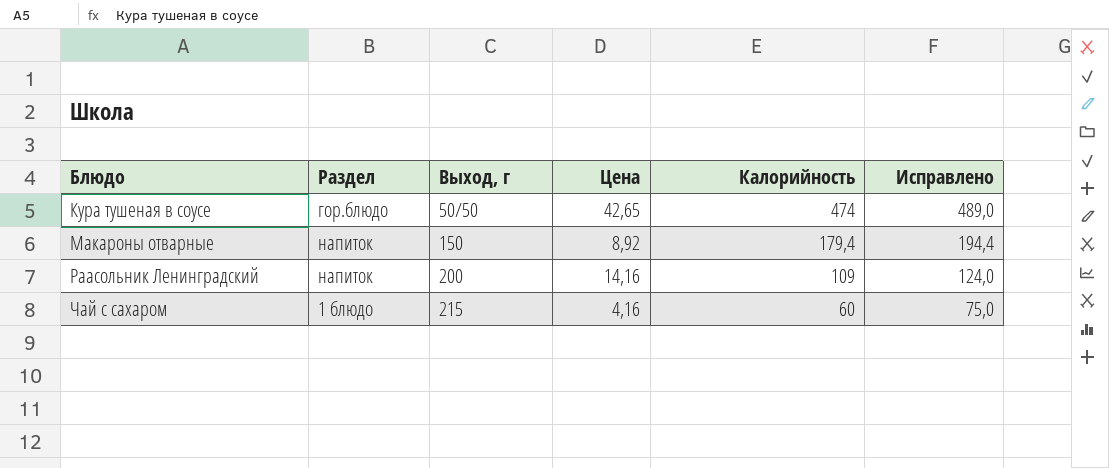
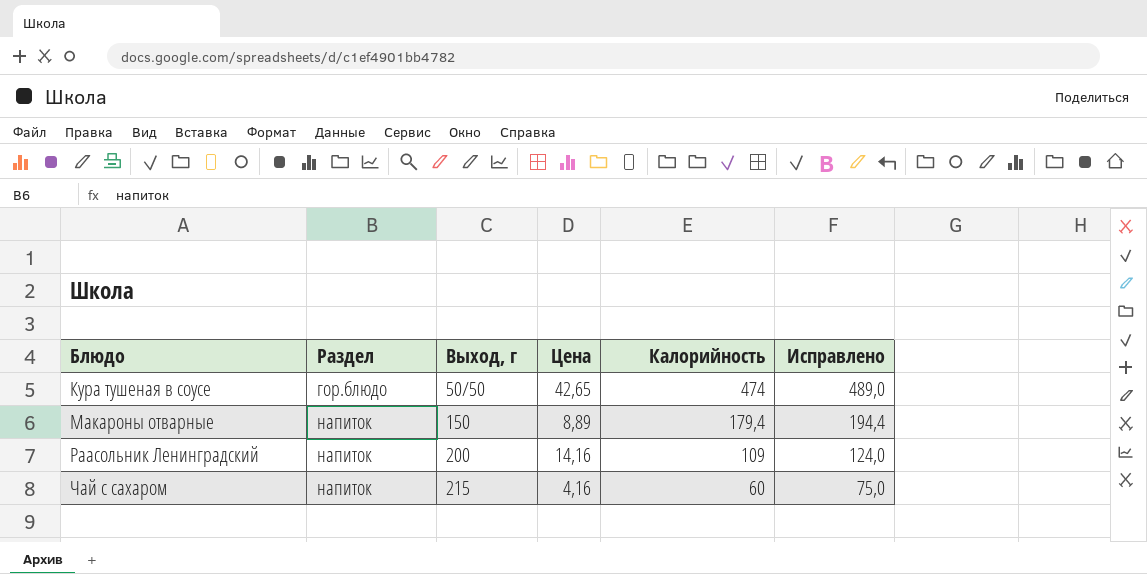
Макароны отварные | Цена: 8,92 -> 8,89
Чай с сахаром | Раздел: 1 блюдо -> напиток

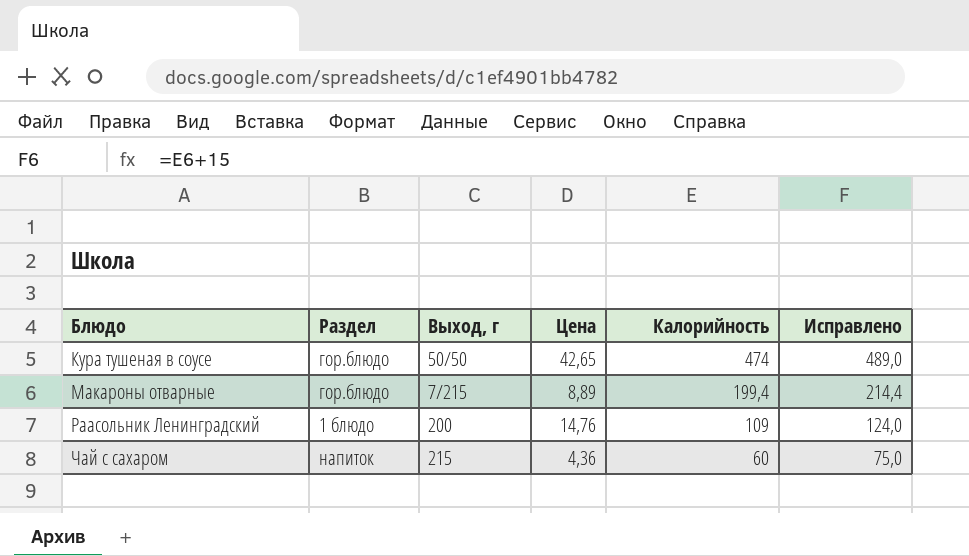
Макароны отварные | Раздел: напиток -> гор.блюдо
Макароны отварные | Выход, г: 150 -> 7/215
Макароны отварные | Калорийность: 179,4 -> 199,4
Макароны отварные | Исправлено: 194,4 -> 214,4
Раасольник Ленинградский | Раздел: напиток -> 1 блюдо
Раасольник Ленинградский | Цена: 14,16 -> 14,76
Чай с сахаром | Цена: 4,16 -> 4,36

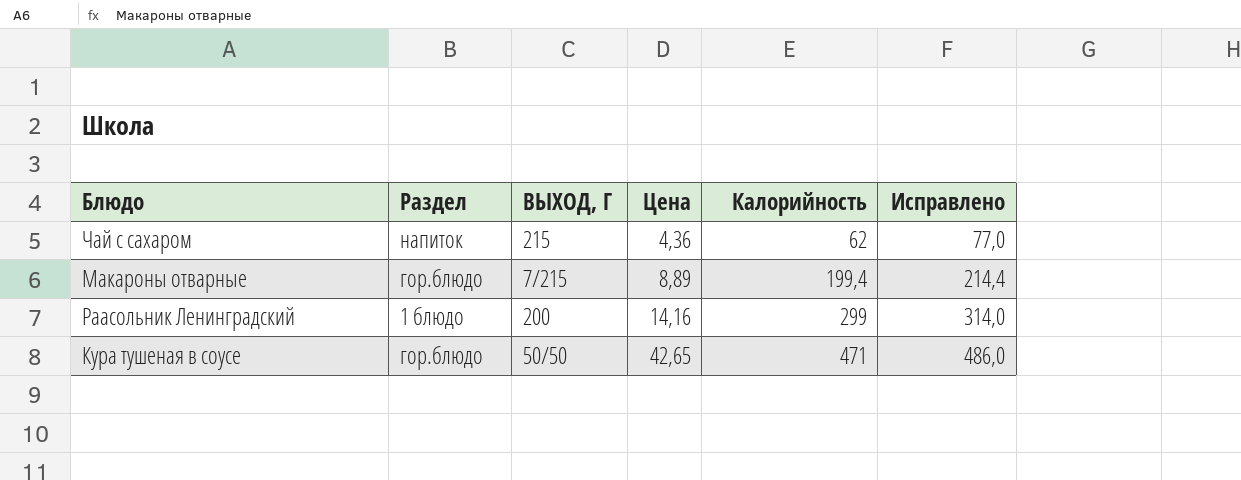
row order: Блюдо ascending -> Цена ascending
column name: Выход, г -> ВЫХОД, Г
Чай с сахаром | Калорийность: 60 -> 62
Чай с сахаром | Исправлено: 75,0 -> 77,0
Раасольник Ленинградский | Цена: 14,76 -> 14,16
Раасольник Ленинградский | Калорийность: 109 -> 299
Раасольник Ленинградский | Исправлено: 124,0 -> 314,0
Кура тушеная в соусе | Калорийность: 474 -> 471
Кура тушеная в соусе | Исправлено: 489,0 -> 486,0

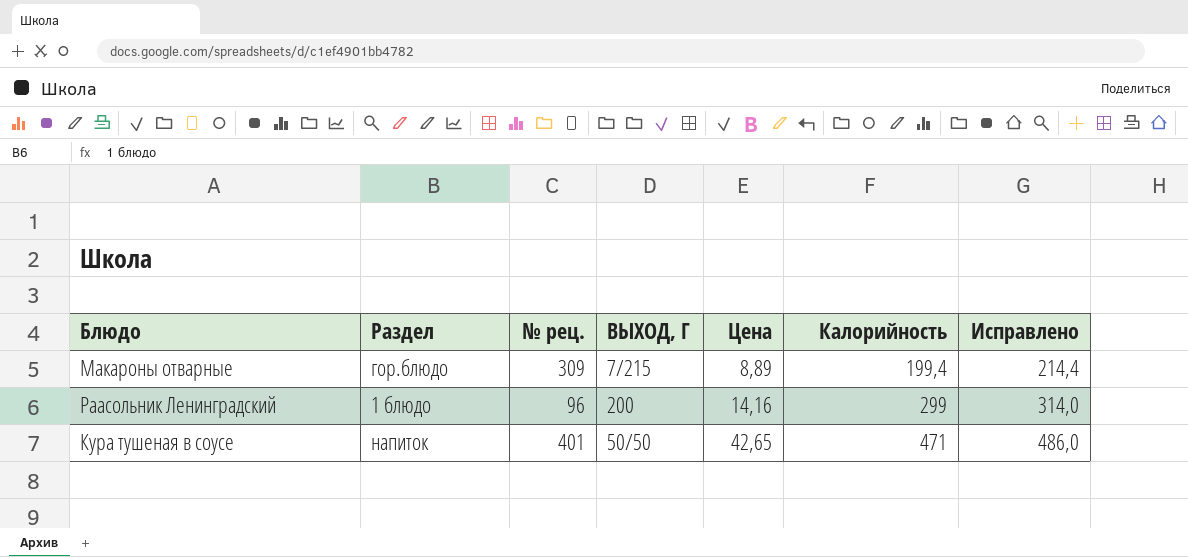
column № рец. | position: none -> 3
row Чай с сахаром: напиток | 215 | 4,36 | 62 | 77,0 -> none
Кура тушеная в соусе | Раздел: гор.блюдо -> напиток

